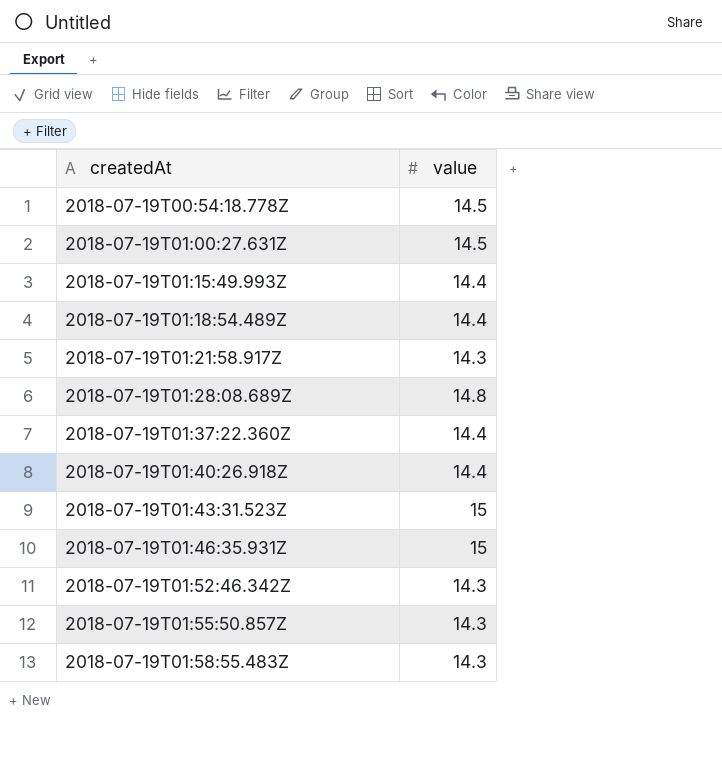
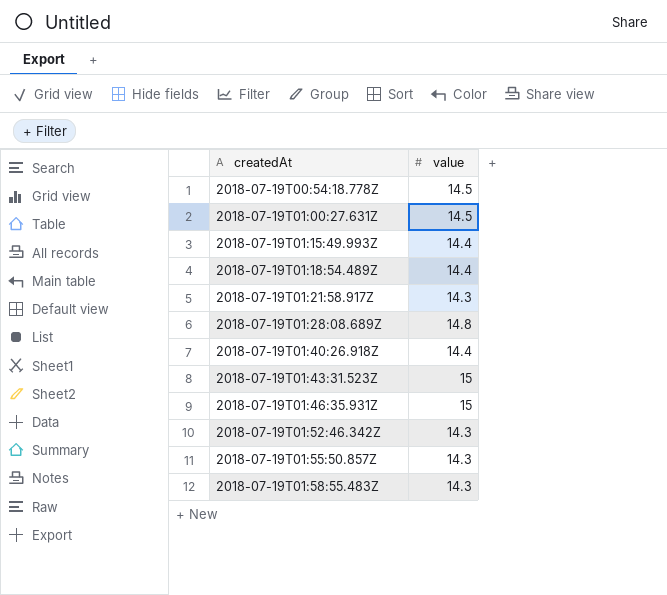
row 2018-07-19T01:37:22.360Z: 14.4 -> none

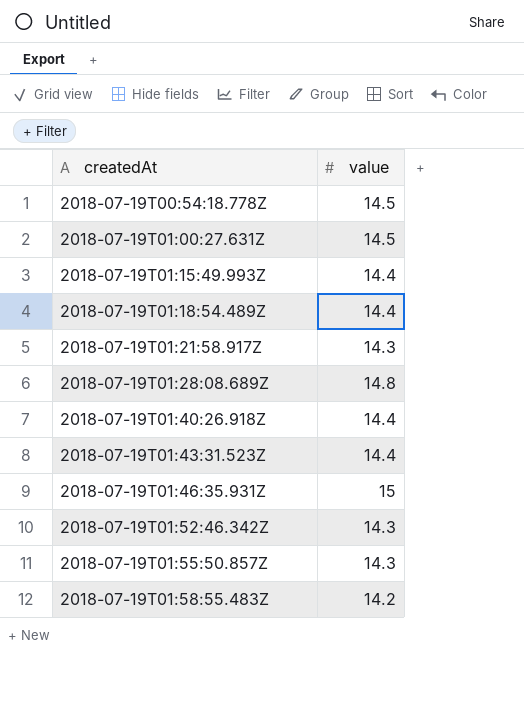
2018-07-19T01:43:31.523Z | value: 15 -> 14.4
2018-07-19T01:58:55.483Z | value: 14.3 -> 14.2

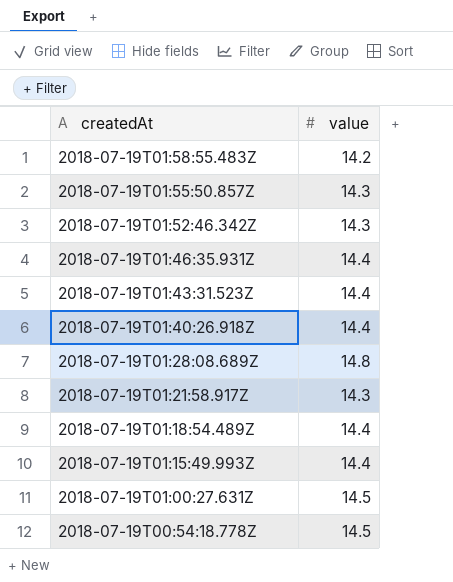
row order: createdAt ascending -> createdAt descending
2018-07-19T01:46:35.931Z | value: 15 -> 14.4

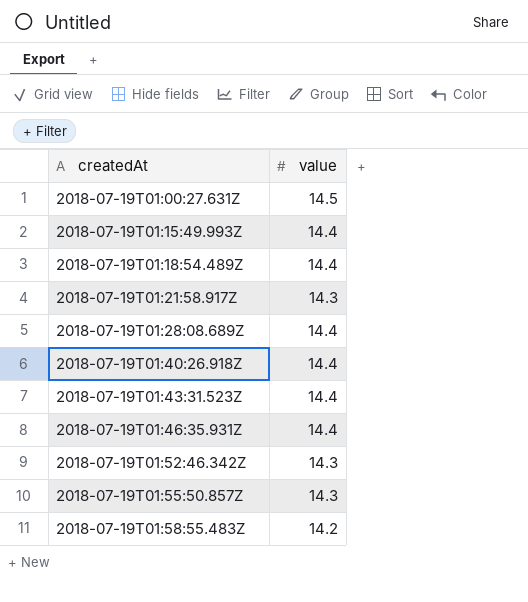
row order: createdAt descending -> createdAt ascending
row 2018-07-19T00:54:18.778Z: 14.5 -> none
2018-07-19T01:28:08.689Z | value: 14.8 -> 14.4

